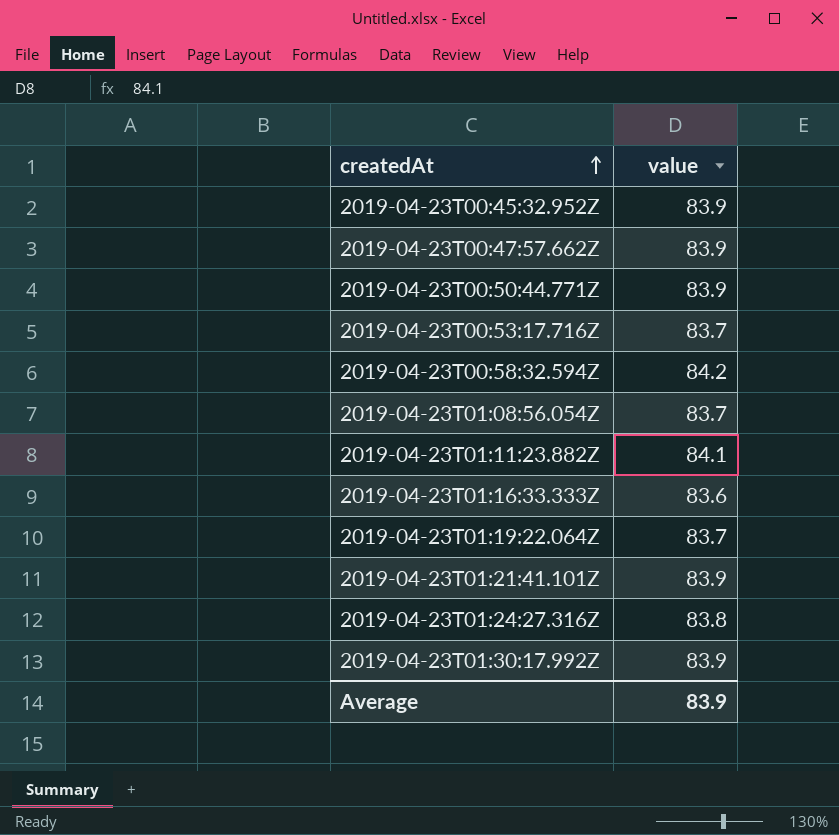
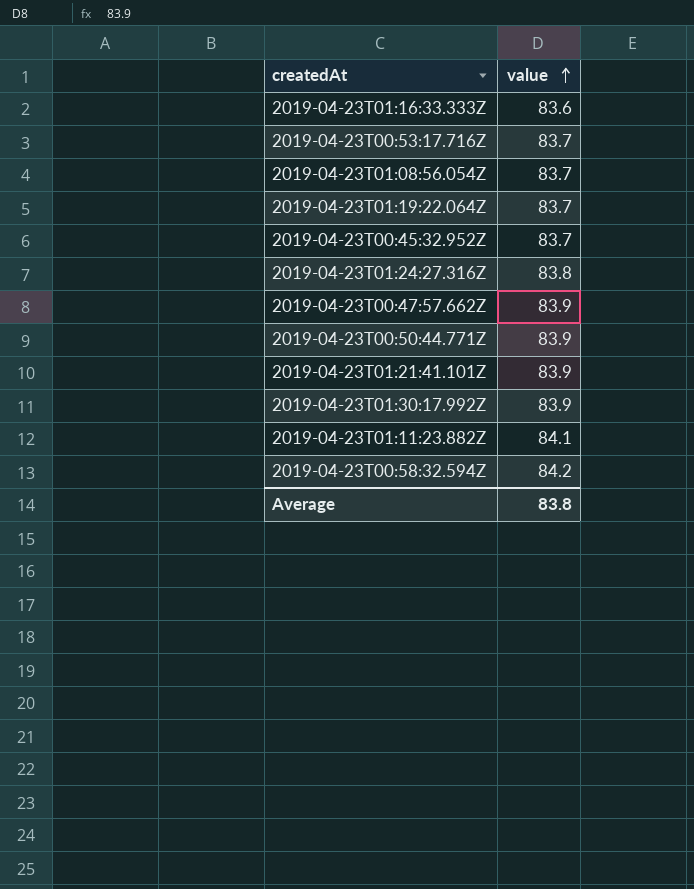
row order: createdAt ascending -> value ascending
2019-04-23T00:45:32.952Z | value: 83.9 -> 83.7
Average | value: 83.9 -> 83.8

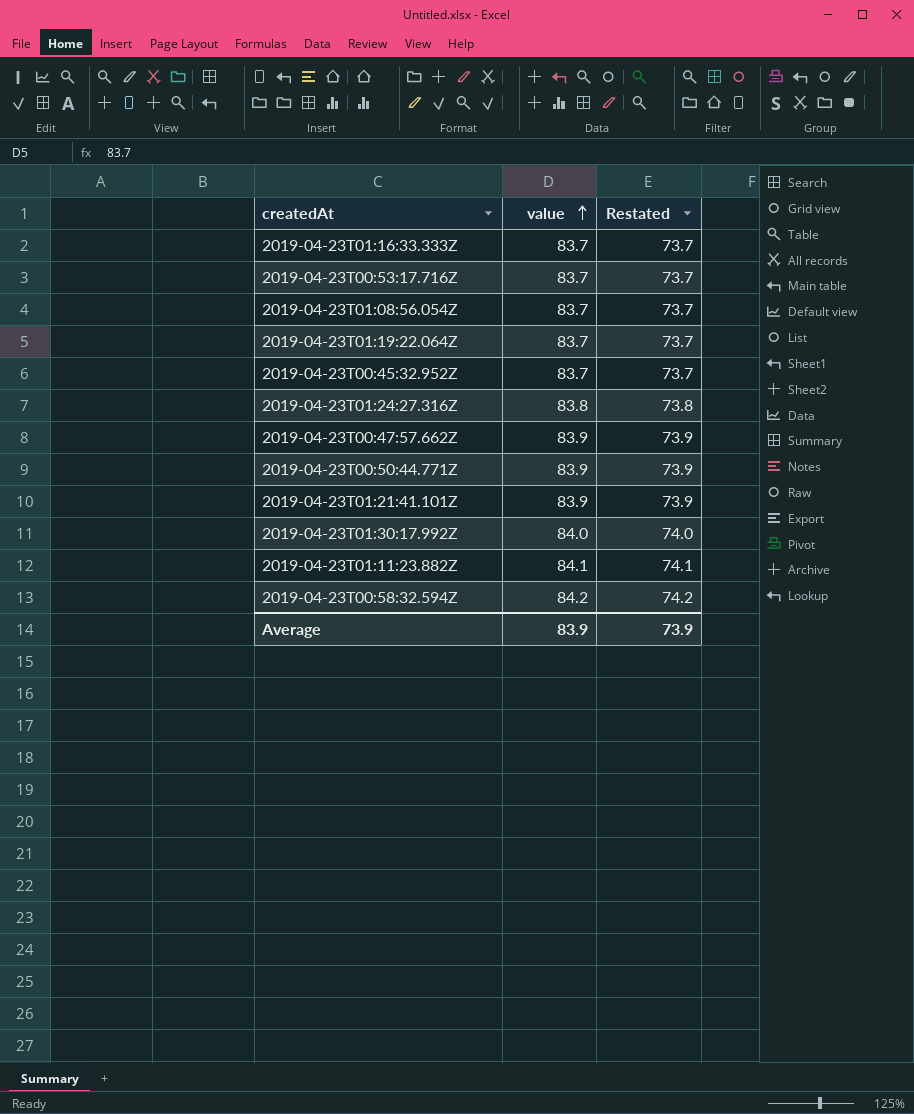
column Restated | formula: none -> [value] - 10
2019-04-23T01:16:33.333Z | value: 83.6 -> 83.7
2019-04-23T01:30:17.992Z | value: 83.9 -> 84.0
Average | value: 83.8 -> 83.9

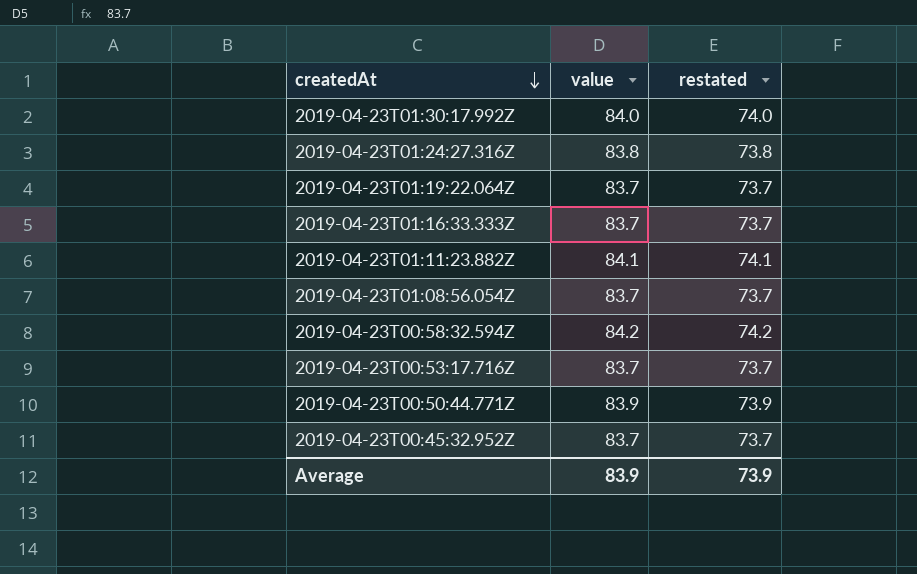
row order: value ascending -> createdAt descending
column name: Restated -> restated
row 2019-04-23T00:47:57.662Z: 83.9 | 73.9 -> none
row 2019-04-23T01:21:41.101Z: 83.9 | 73.9 -> none

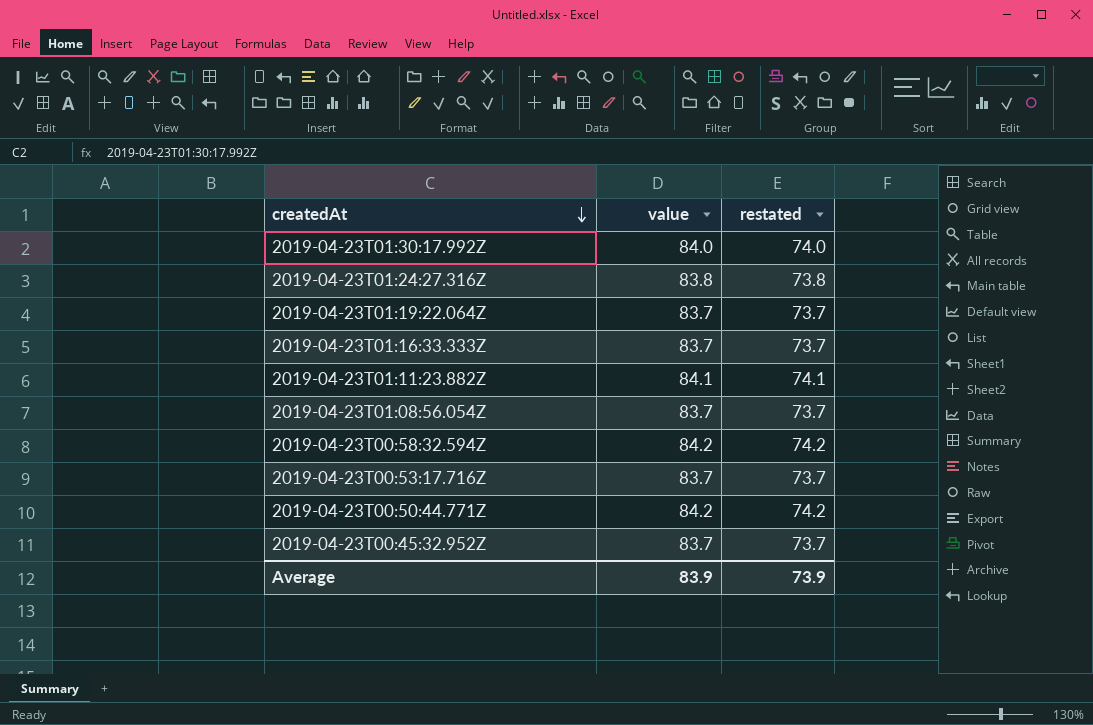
2019-04-23T00:50:44.771Z | value: 83.9 -> 84.2
2019-04-23T00:50:44.771Z | restated: 73.9 -> 74.2

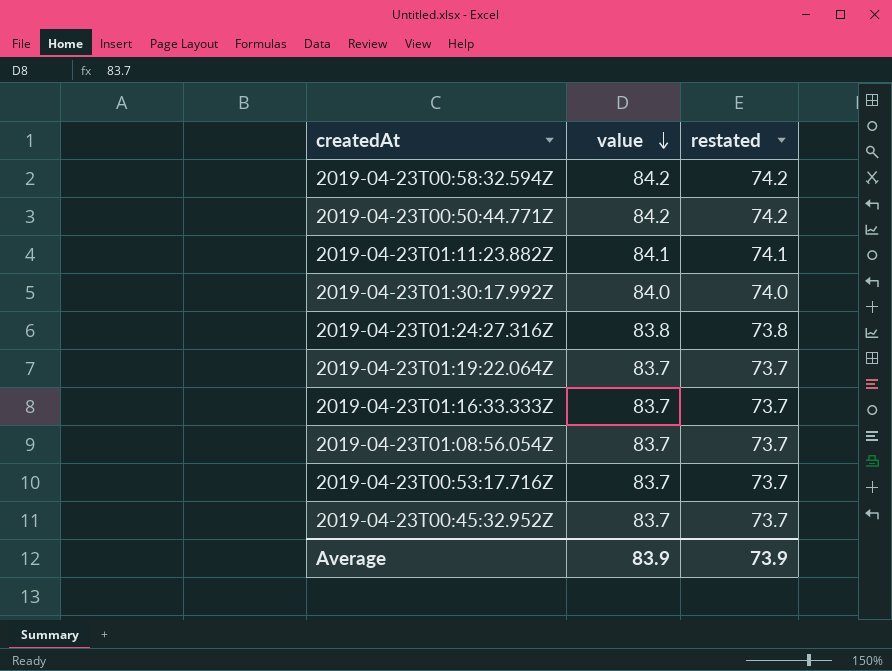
row order: createdAt descending -> value descending

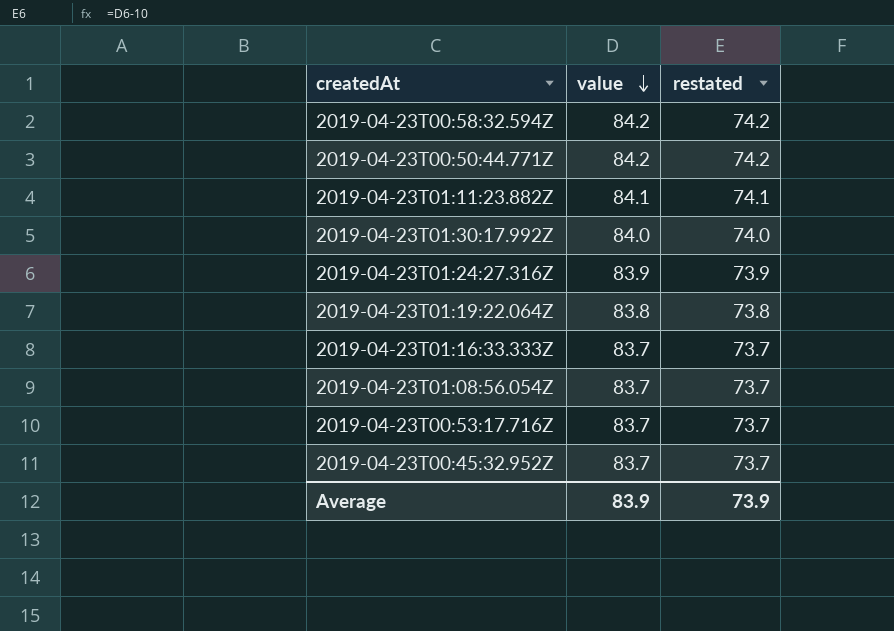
2019-04-23T01:24:27.316Z | value: 83.8 -> 83.9
2019-04-23T01:24:27.316Z | restated: 73.8 -> 73.9
2019-04-23T01:19:22.064Z | value: 83.7 -> 83.8
2019-04-23T01:19:22.064Z | restated: 73.7 -> 73.8

